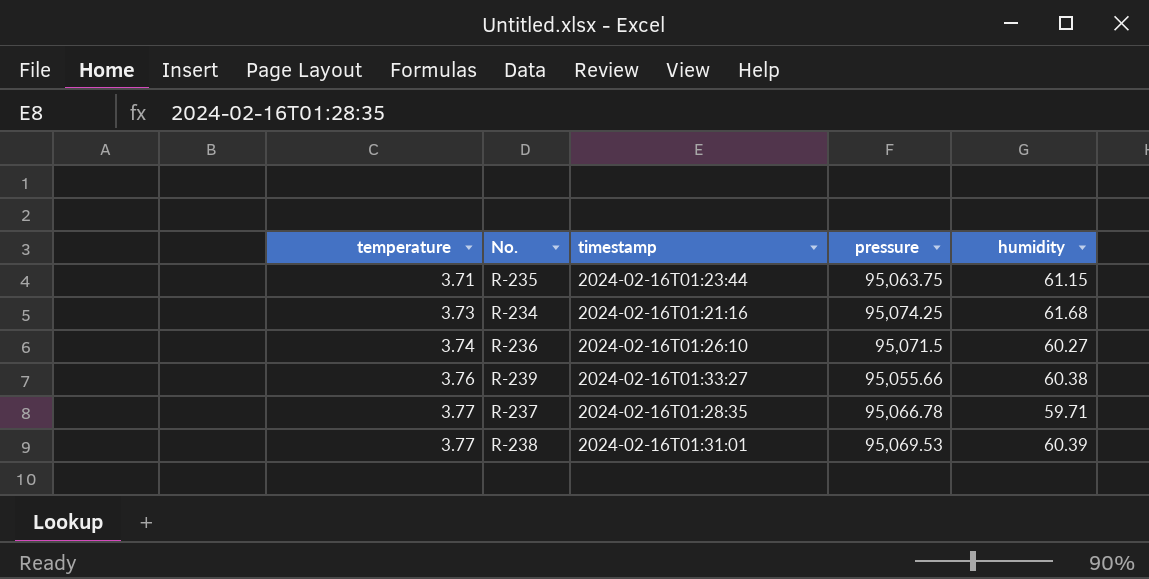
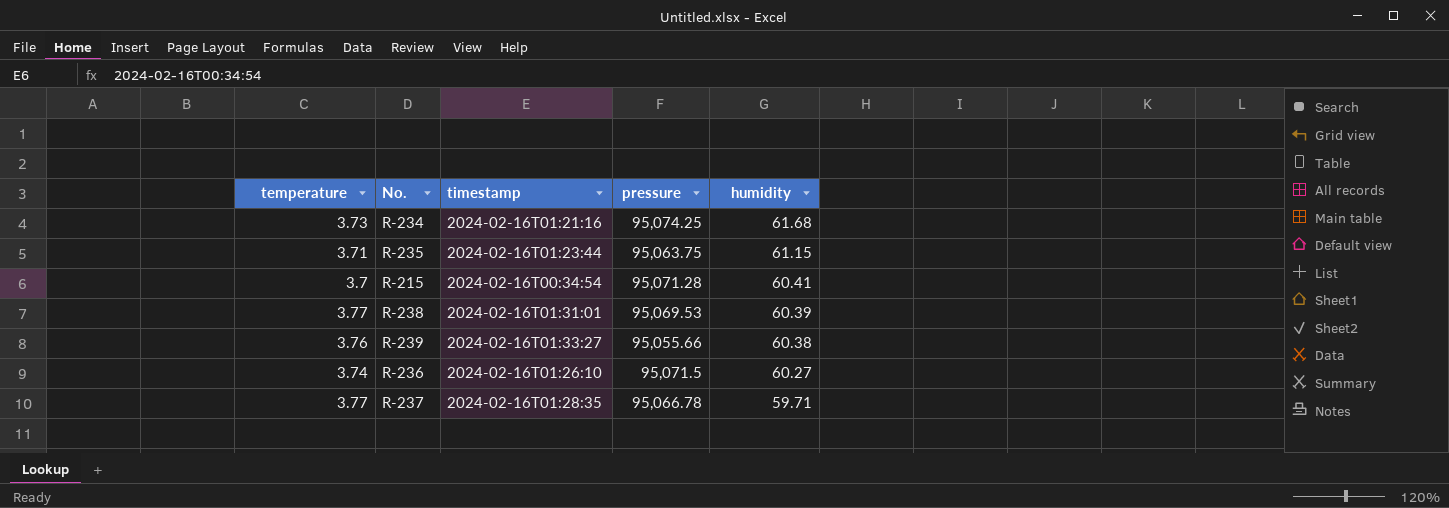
row order: temperature ascending -> humidity descending
row R-215: none -> 3.7 | 2024-02-16T00:34:54 | 95,071.28 | 60.41

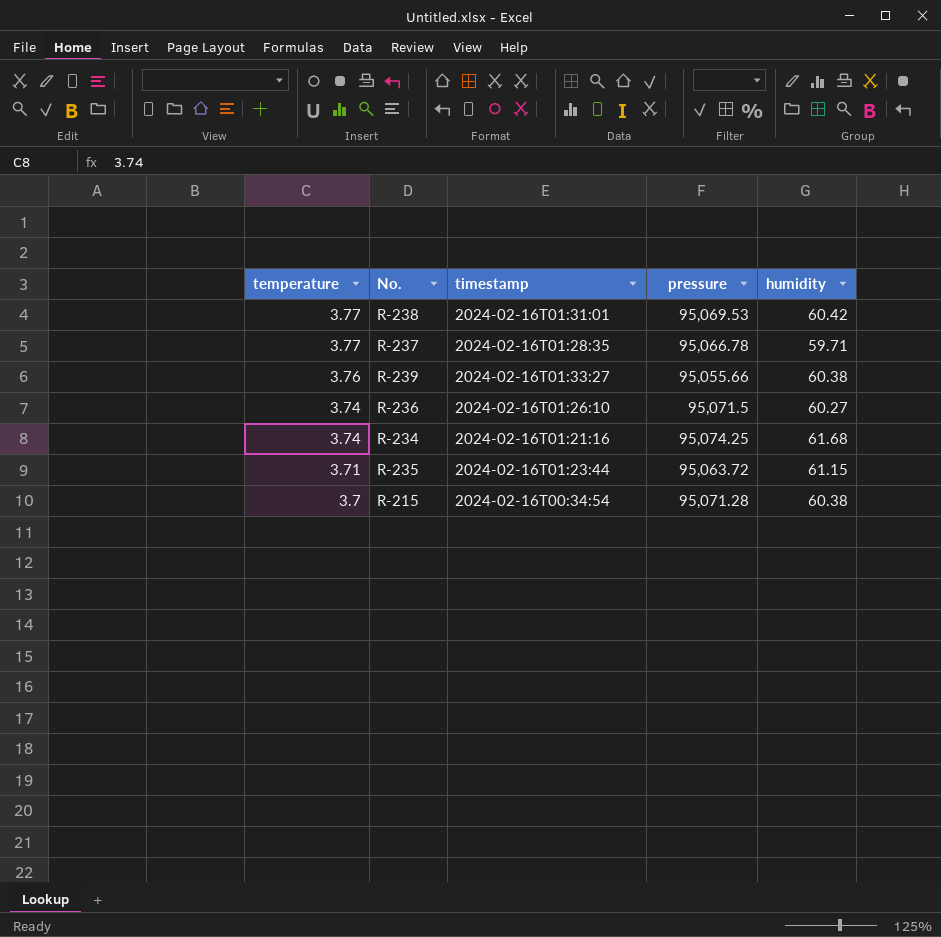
row order: humidity descending -> temperature descending
R-238 | humidity: 60.39 -> 60.42
R-234 | temperature: 3.73 -> 3.74
R-235 | pressure: 95,063.75 -> 95,063.72
R-215 | humidity: 60.41 -> 60.38

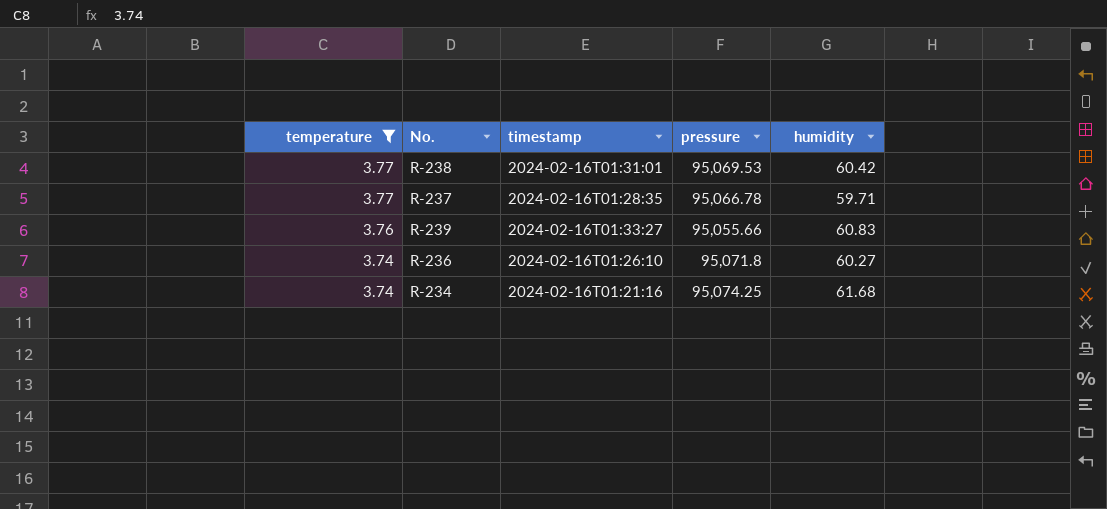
filter: none -> temperature >= 3.74
R-239 | humidity: 60.38 -> 60.83
R-236 | pressure: 95,071.5 -> 95,071.8

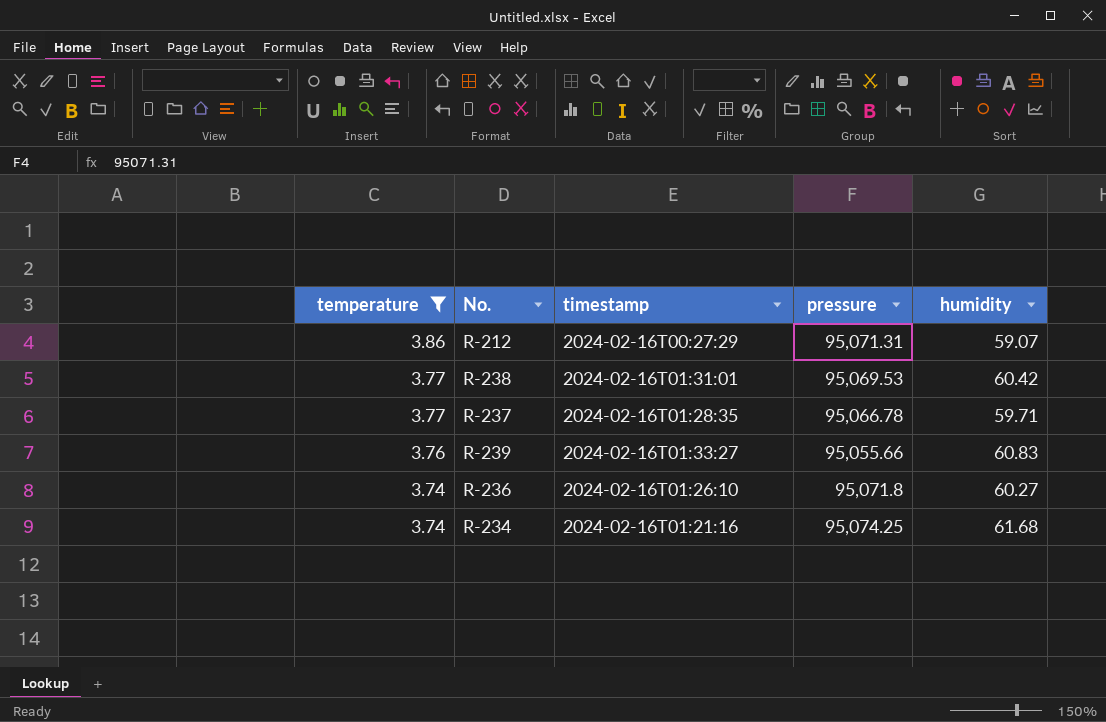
row R-212: none -> 3.86 | 2024-02-16T00:27:29 | 95,071.31 | 59.07

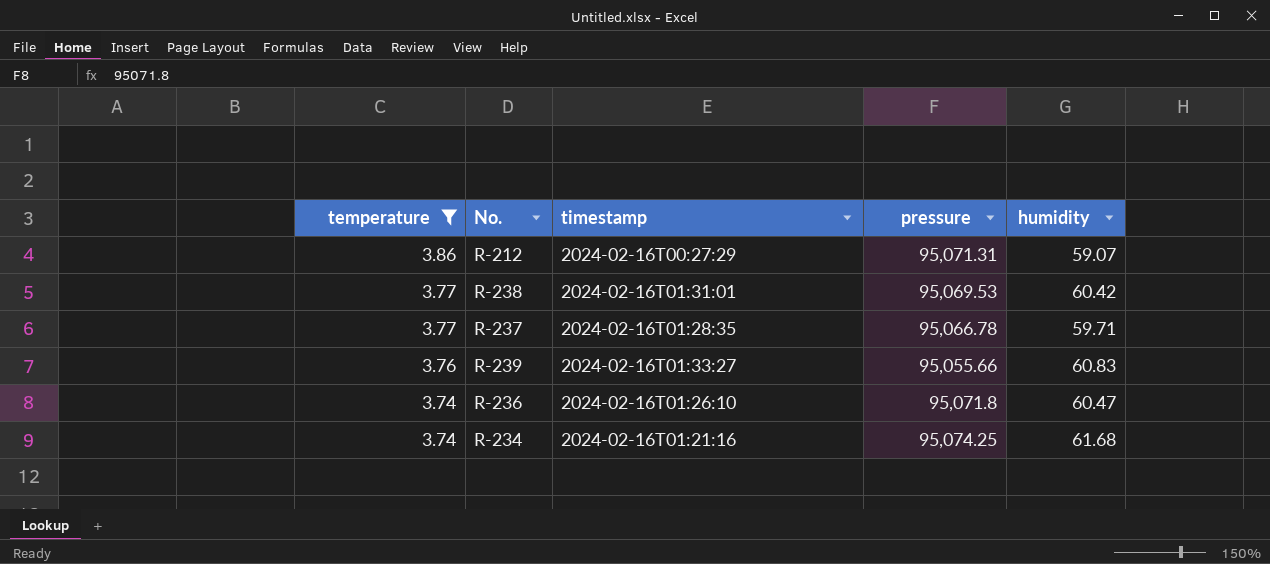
R-236 | humidity: 60.27 -> 60.47

